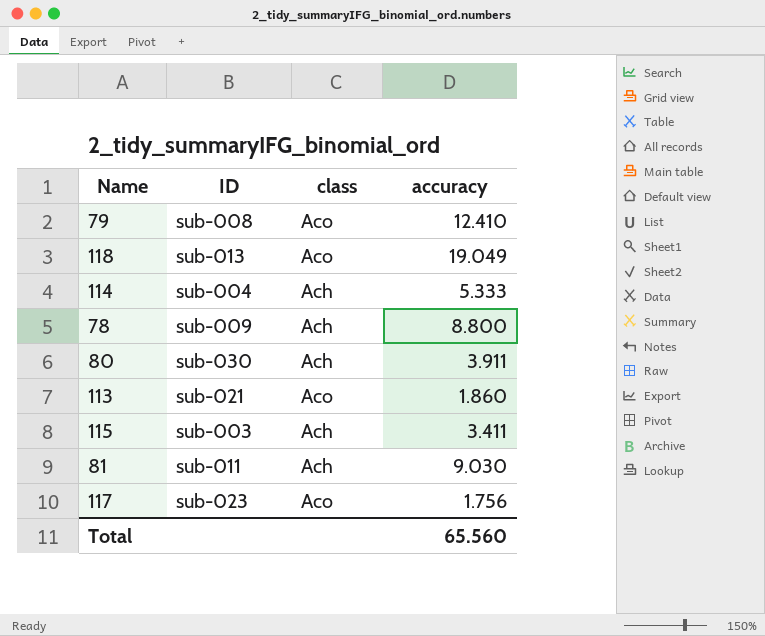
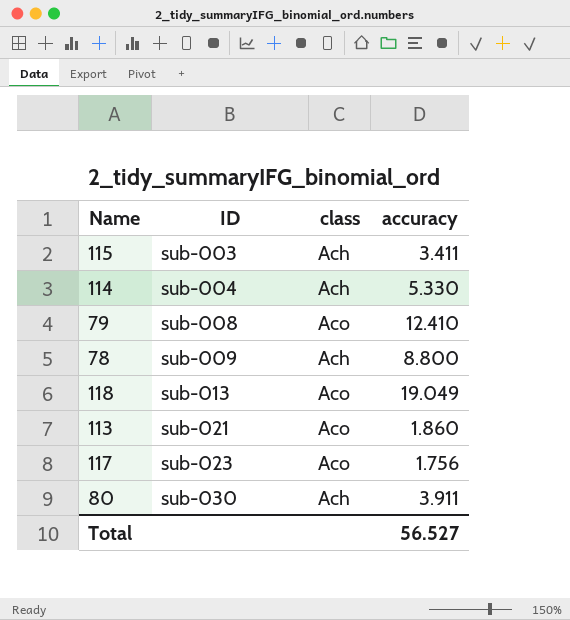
row order: none -> ID ascending
row 81: sub-011 | Ach | 9.030 -> none
114 | accuracy: 5.333 -> 5.330
Total | accuracy: 65.560 -> 56.527

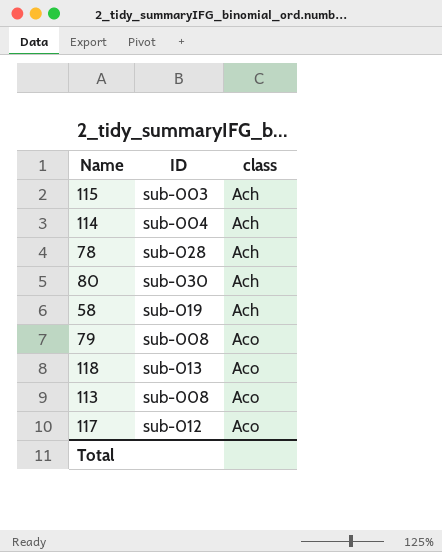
row order: ID ascending -> class ascending
column accuracy | position: 4 -> none
78 | ID: sub-009 -> sub-028
row 58: none -> sub-019 | Ach
113 | ID: sub-021 -> sub-008
117 | ID: sub-023 -> sub-012

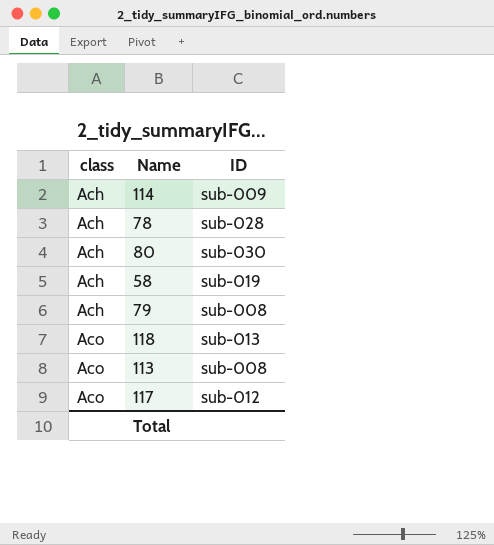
column class | position: 3 -> 1
row 115: sub-003 | Ach -> none
114 | ID: sub-004 -> sub-009
79 | class: Aco -> Ach

